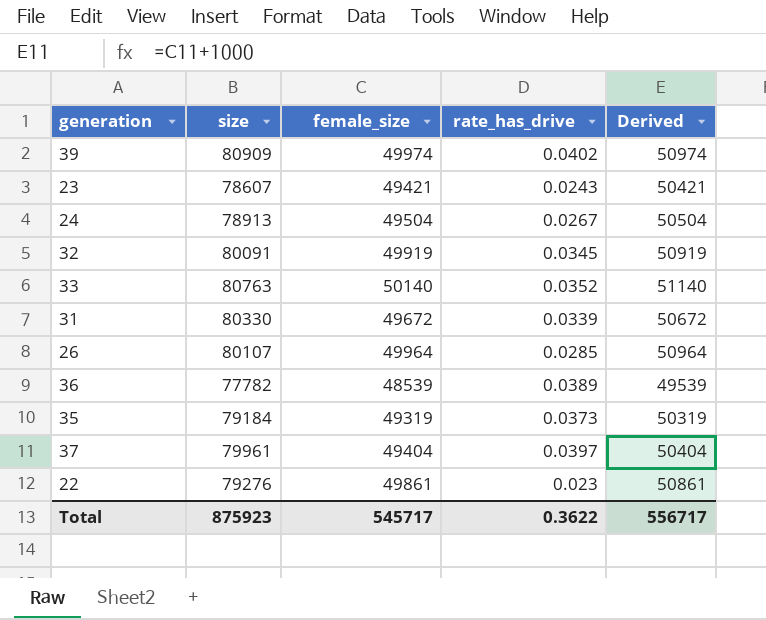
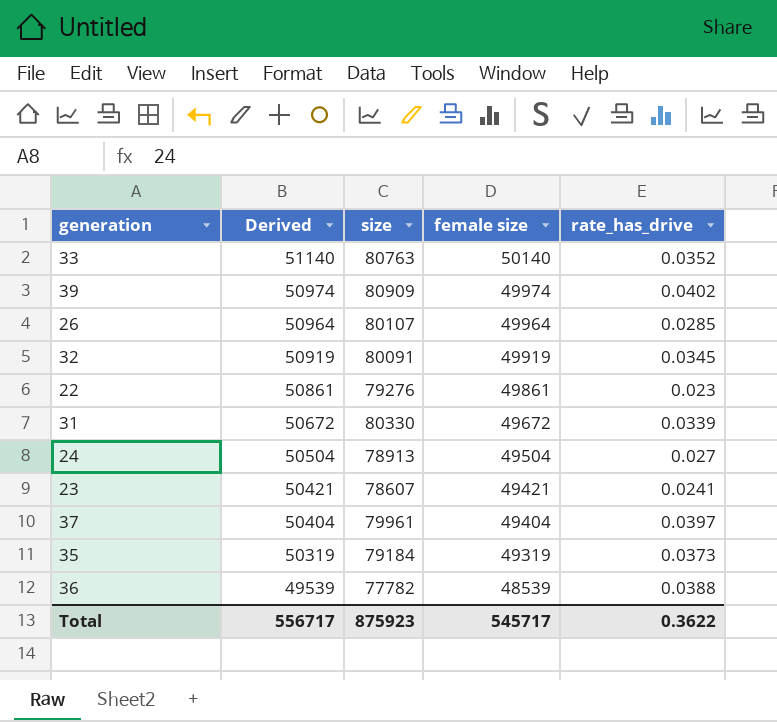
row order: none -> Derived descending
column Derived | position: 5 -> 2
column name: female_size -> female size
24 | rate_has_drive: 0.0267 -> 0.027
23 | rate_has_drive: 0.0243 -> 0.0241
36 | rate_has_drive: 0.0389 -> 0.0388

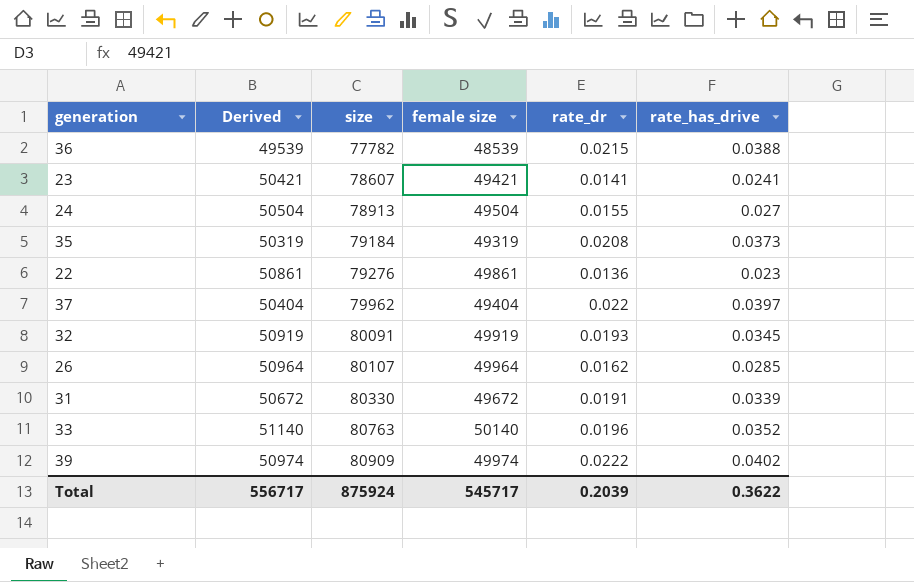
row order: Derived descending -> size ascending
column rate_dr | position: none -> 5
37 | size: 79961 -> 79962
Total | size: 875923 -> 875924

